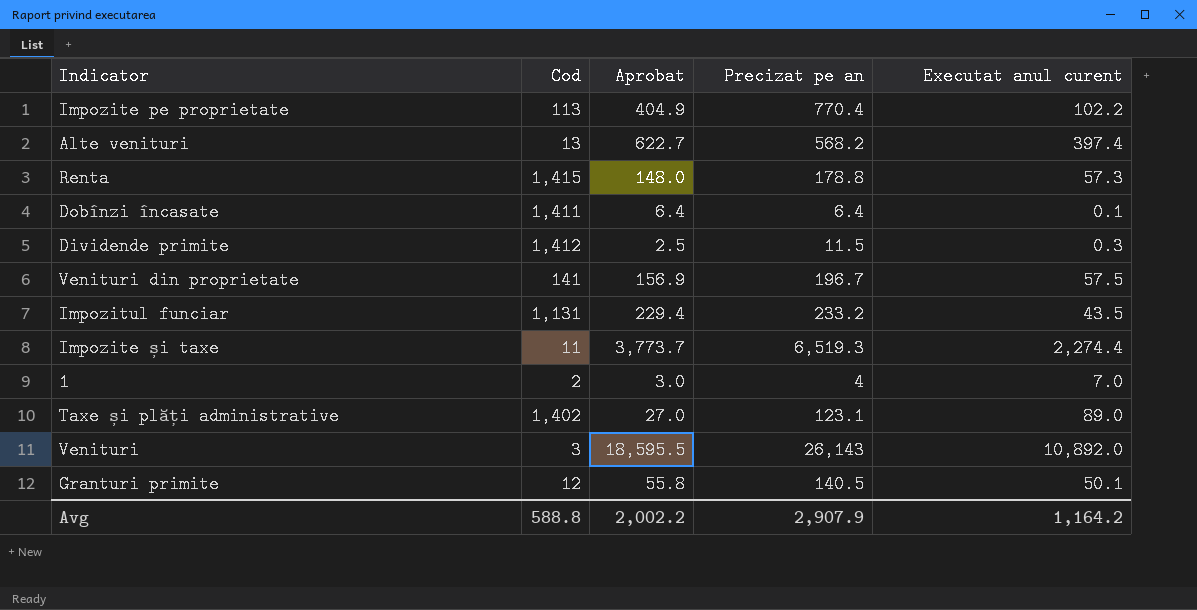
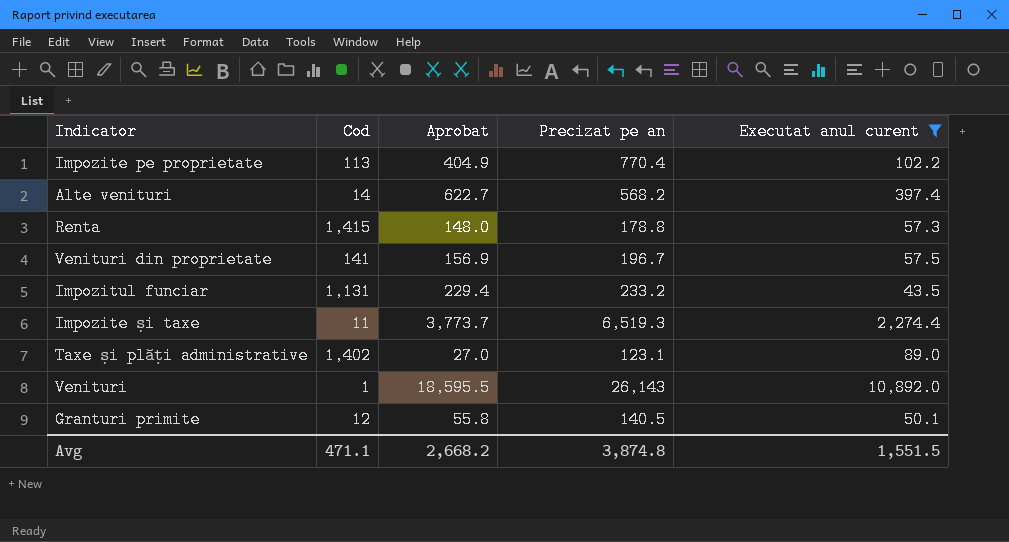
filter: none -> Executat anul curent >= 43.5
Alte venituri | Cod: 13 -> 14
Venituri | Cod: 3 -> 1
Avg | Cod: 588.8 -> 471.1
Avg | Aprobat: 2,002.2 -> 2,668.2
Avg | Precizat pe an: 2,907.9 -> 3,874.8
Avg | Executat anul curent: 1,164.2 -> 1,551.5

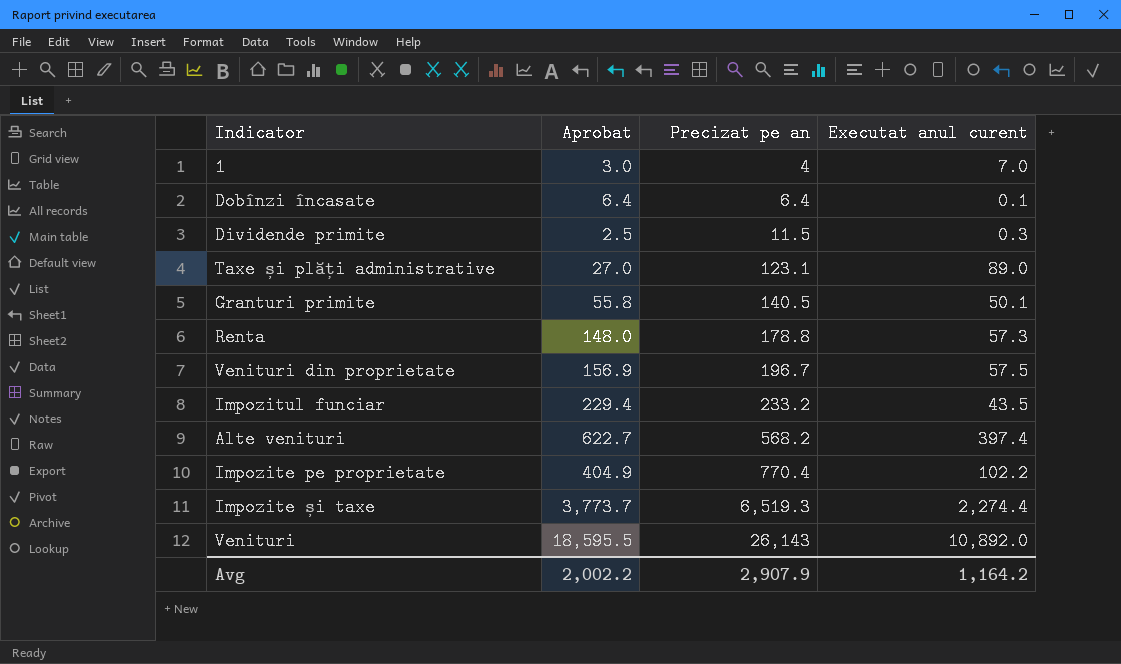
filter: Executat anul curent >= 43.5 -> none
row order: none -> Precizat pe an ascending
column Cod | position: 2 -> none
Avg | Aprobat: 2,668.2 -> 2,002.2
Avg | Precizat pe an: 3,874.8 -> 2,907.9
Avg | Executat anul curent: 1,551.5 -> 1,164.2

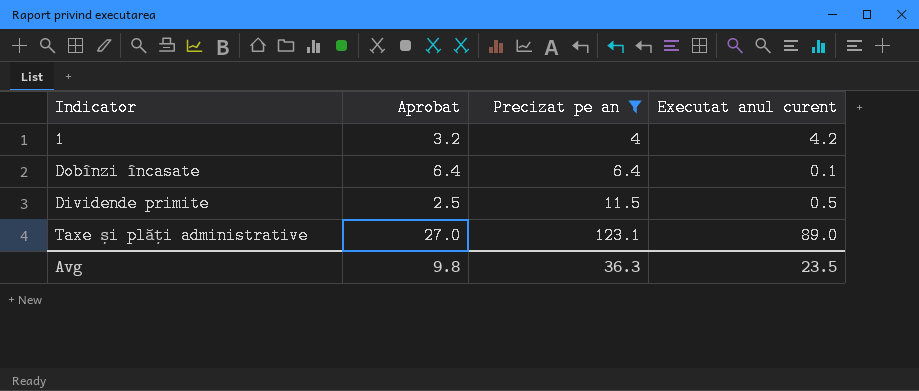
filter: none -> Precizat pe an <= 123.1
1 | Aprobat: 3.0 -> 3.2
1 | Executat anul curent: 7.0 -> 4.2
Dividende primite | Executat anul curent: 0.3 -> 0.5
Avg | Aprobat: 2,002.2 -> 9.8
Avg | Precizat pe an: 2,907.9 -> 36.3
Avg | Executat anul curent: 1,164.2 -> 23.5

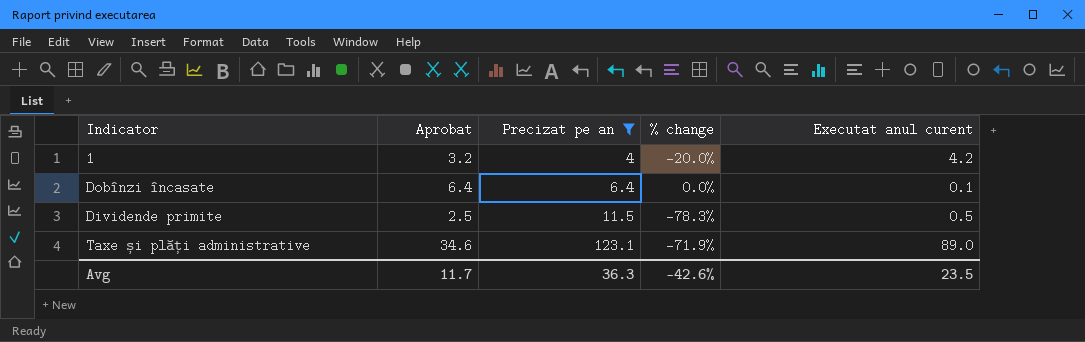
column % change | formula: none -> ([Aprobat] - [Precizat pe an]) / [Precizat pe an]
Taxe și plăți administrative | Aprobat: 27.0 -> 34.6
Avg | Aprobat: 9.8 -> 11.7

